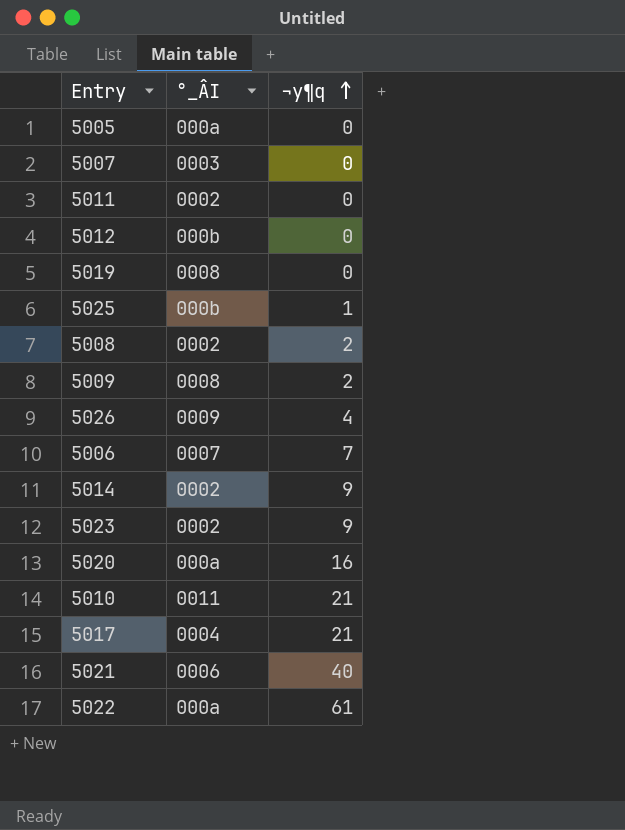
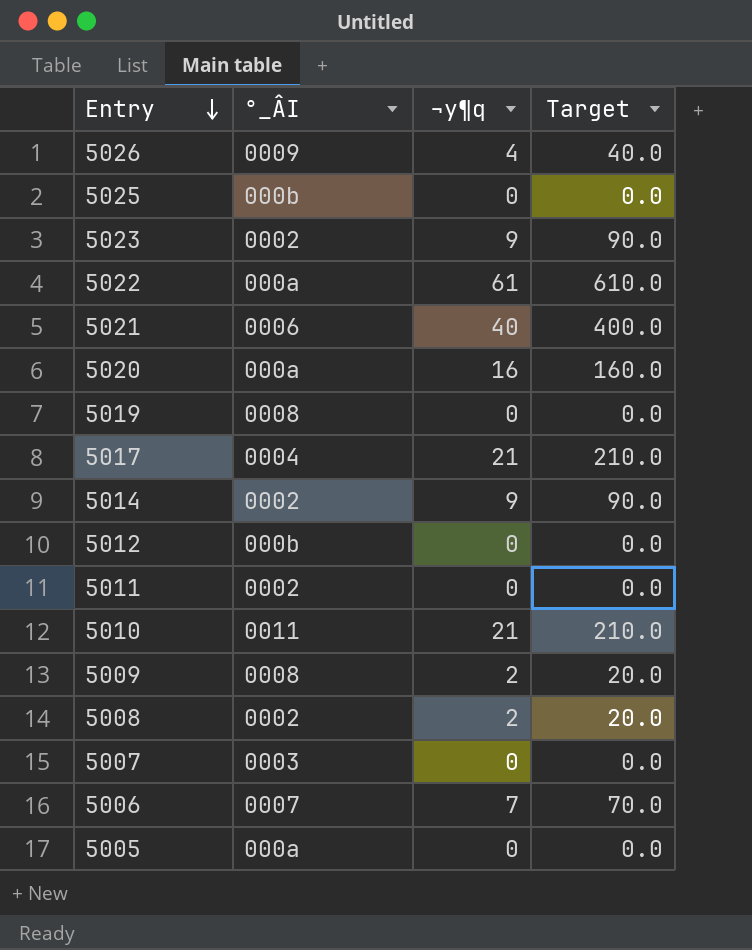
row order: ¬y¶q ascending -> Entry descending
column Target | formula: none -> [¬y¶q] * 10
5025 | ¬y¶q: 1 -> 0

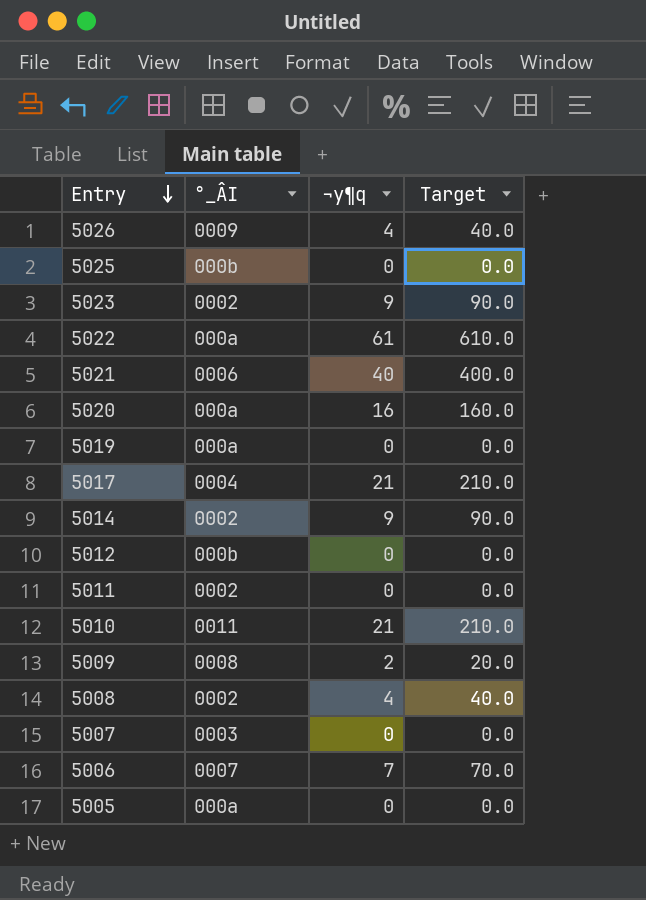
5019 | °_ÂI: 0008 -> 000a
5008 | ¬y¶q: 2 -> 4
5008 | Target: 20.0 -> 40.0

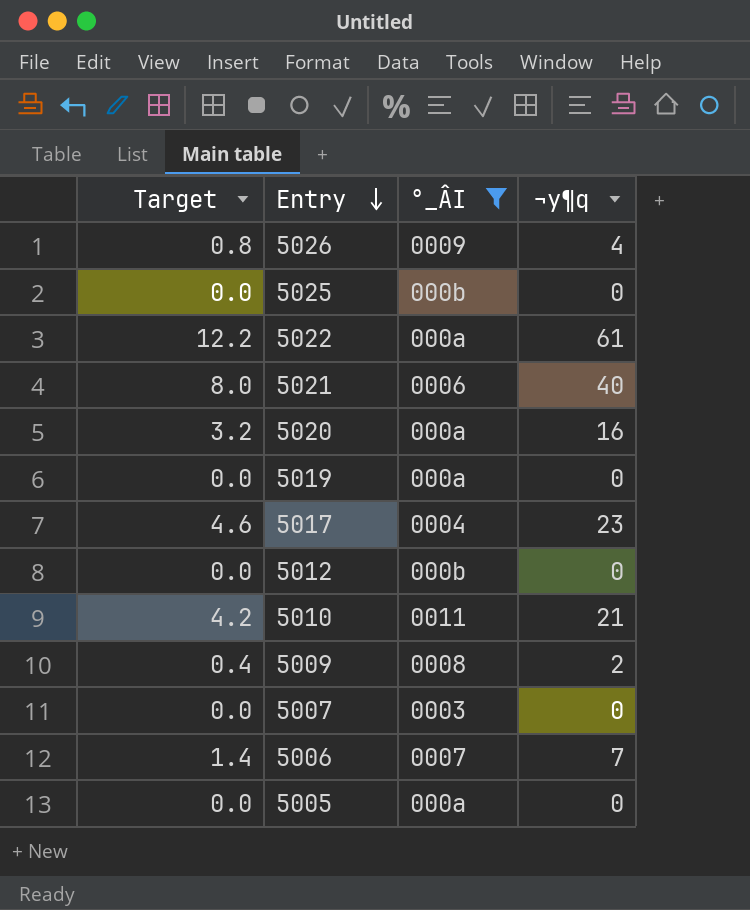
filter: none -> °_ÂI != 0002
column Target | formula: [¬y¶q] * 10 -> [¬y¶q] * 0.2
column Target | position: 4 -> 1
5017 | ¬y¶q: 21 -> 23

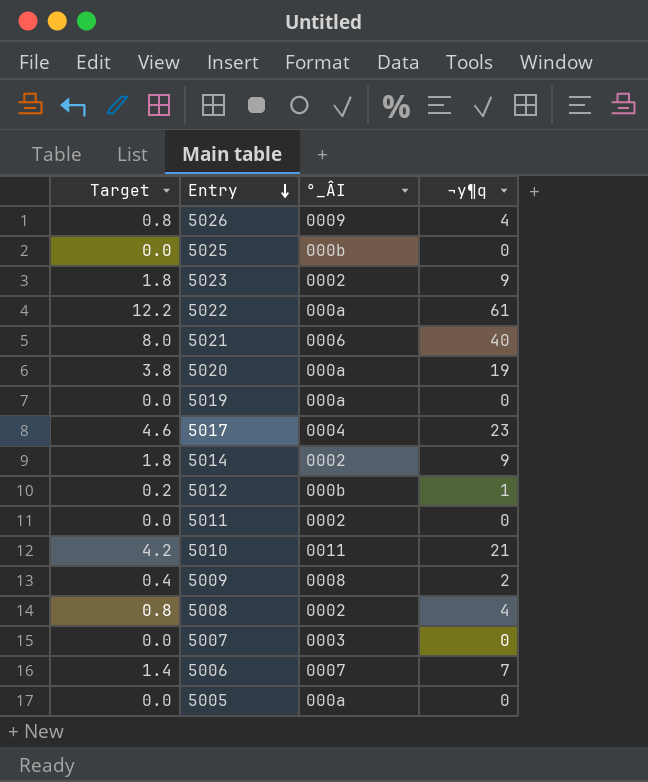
filter: °_ÂI != 0002 -> none
5020 | Target: 3.2 -> 3.8
5020 | ¬y¶q: 16 -> 19
5012 | Target: 0.0 -> 0.2
5012 | ¬y¶q: 0 -> 1

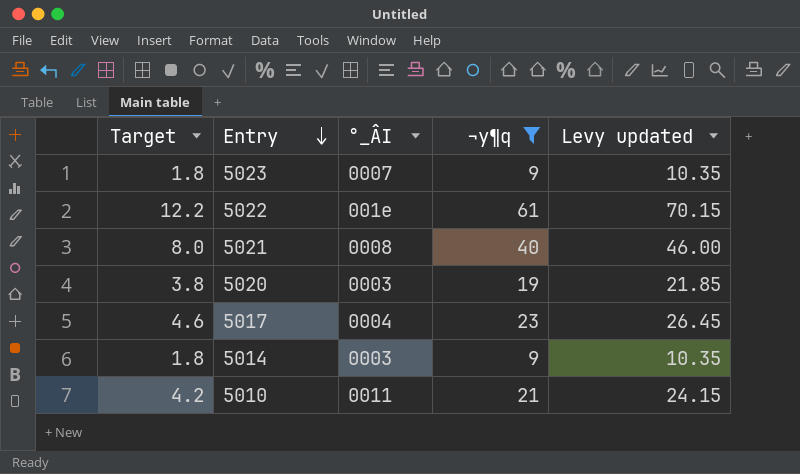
filter: none -> ¬y¶q >= 9
column Levy updated | formula: none -> [¬y¶q] * 1.15
5023 | °_ÂI: 0002 -> 0007
5022 | °_ÂI: 000a -> 001e
5021 | °_ÂI: 0006 -> 0008
5020 | °_ÂI: 000a -> 0003
5014 | °_ÂI: 0002 -> 0003

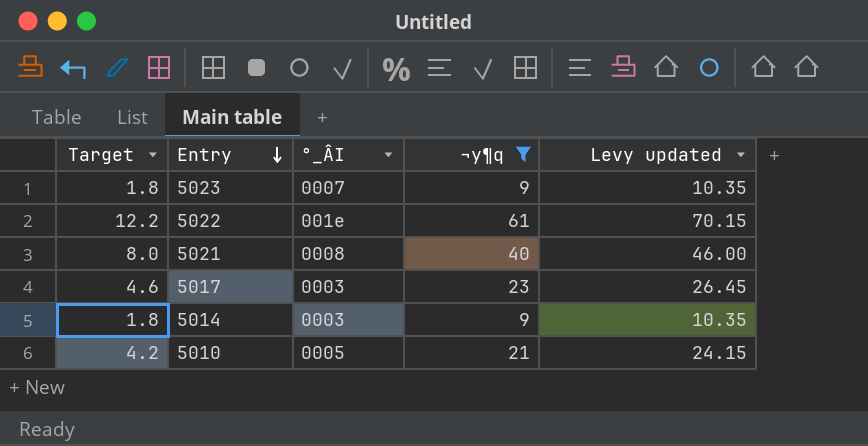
row 5020: 3.8 | 0003 | 19 | 21.85 -> none
5017 | °_ÂI: 0004 -> 0003
5010 | °_ÂI: 0011 -> 0005

